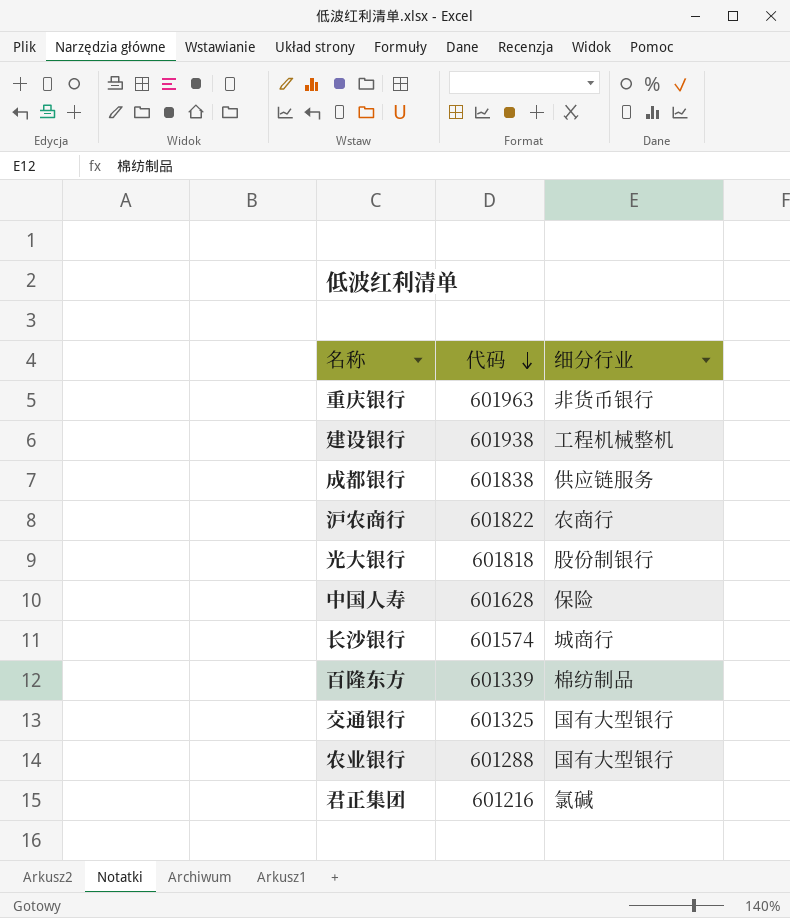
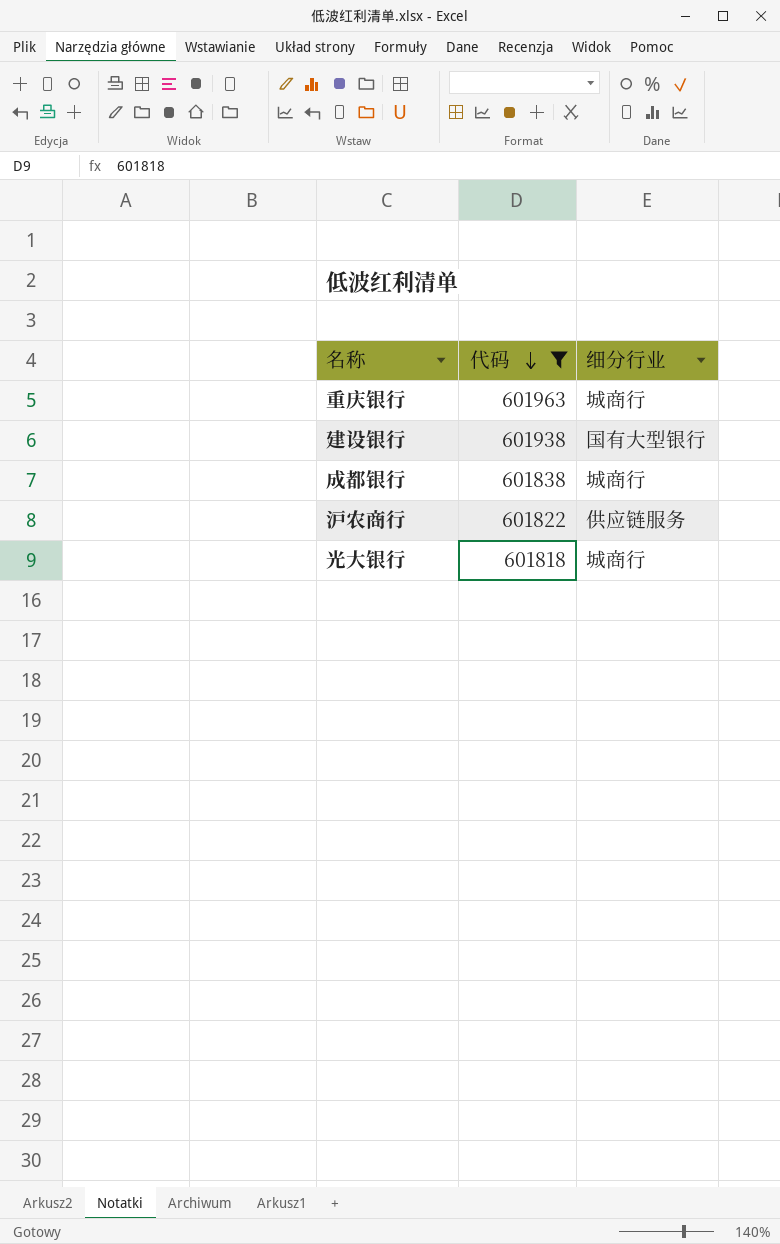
filter: none -> 代码 >= 601818
重庆银行 | 细分行业: 非货币银行 -> 城商行
建设银行 | 细分行业: 工程机械整机 -> 国有大型银行
成都银行 | 细分行业: 供应链服务 -> 城商行
沪农商行 | 细分行业: 农商行 -> 供应链服务
光大银行 | 细分行业: 股份制银行 -> 城商行

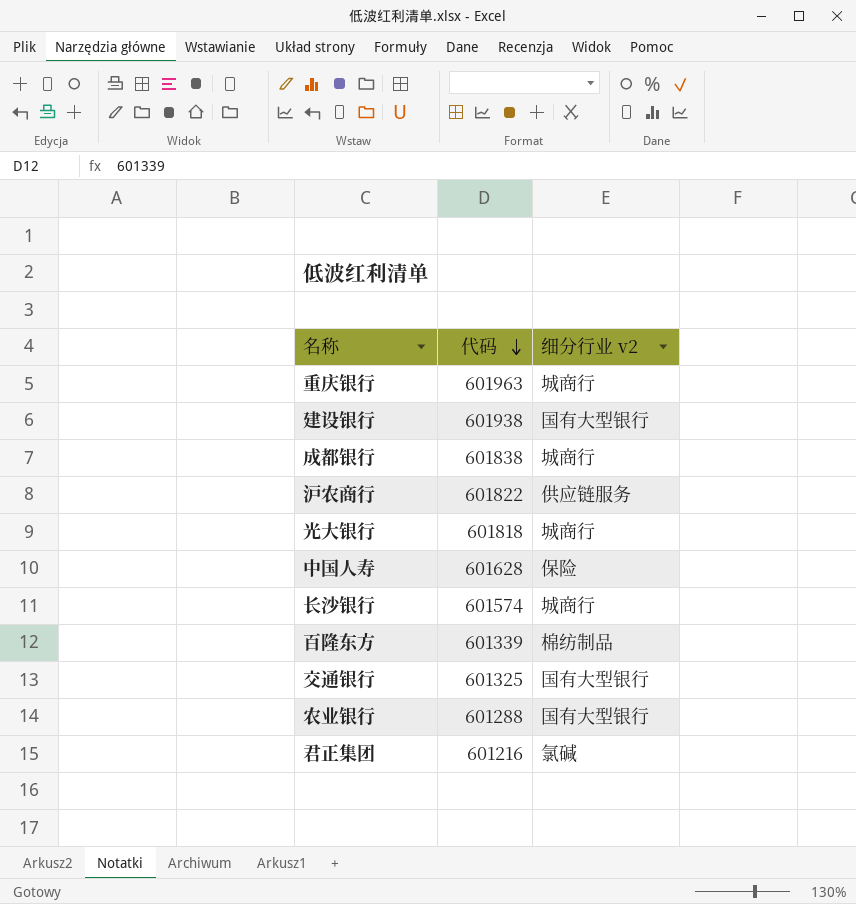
filter: 代码 >= 601818 -> none
column name: 细分行业 -> 细分行业 v2

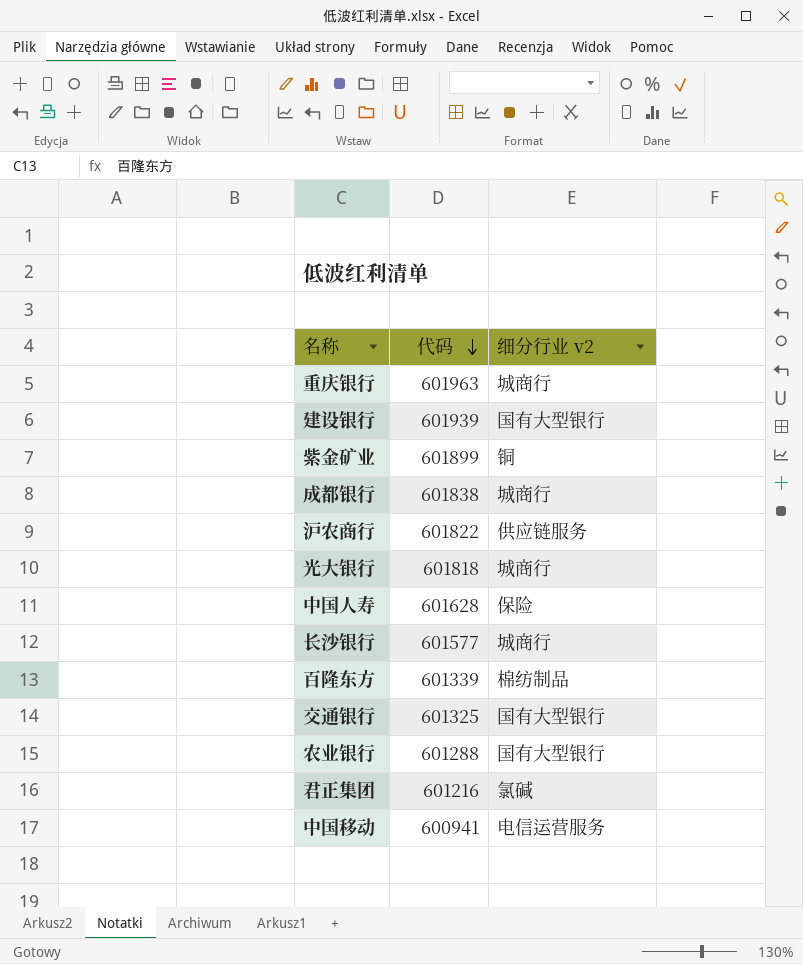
建设银行 | 代码: 601938 -> 601939
row 紫金矿业: none -> 601899 | 铜
长沙银行 | 代码: 601574 -> 601577
row 中国移动: none -> 600941 | 电信运营服务

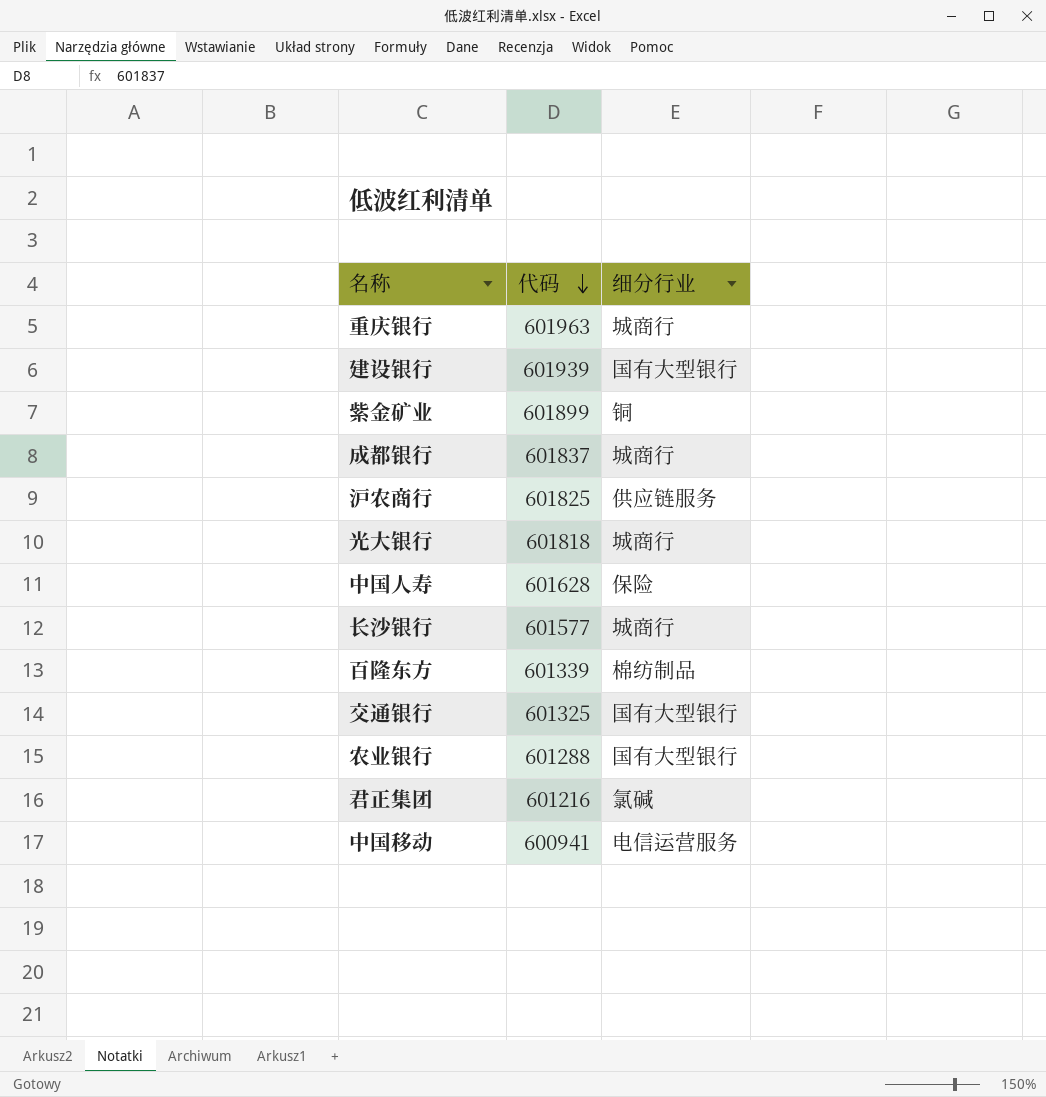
column name: 细分行业 v2 -> 细分行业
成都银行 | 代码: 601838 -> 601837
沪农商行 | 代码: 601822 -> 601825

